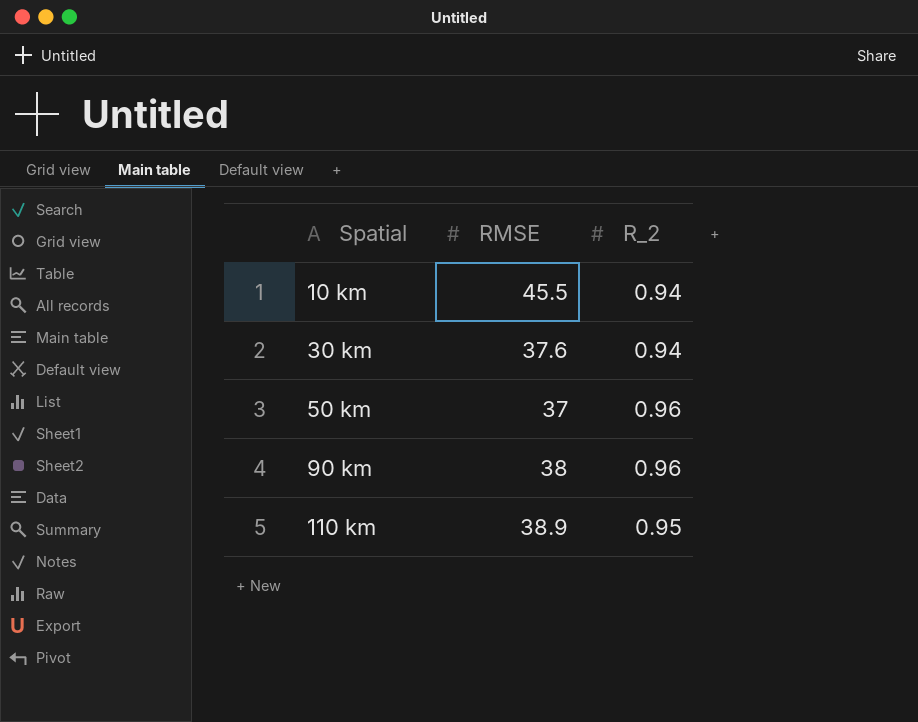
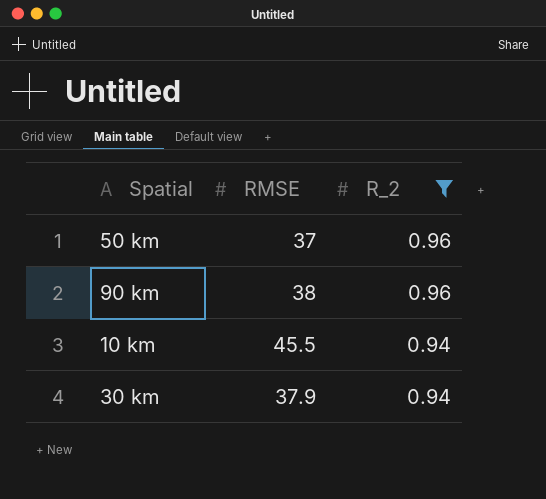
filter: none -> R_2 != 0.95
row order: Spatial ascending -> R_2 descending
30 km | RMSE: 37.6 -> 37.9

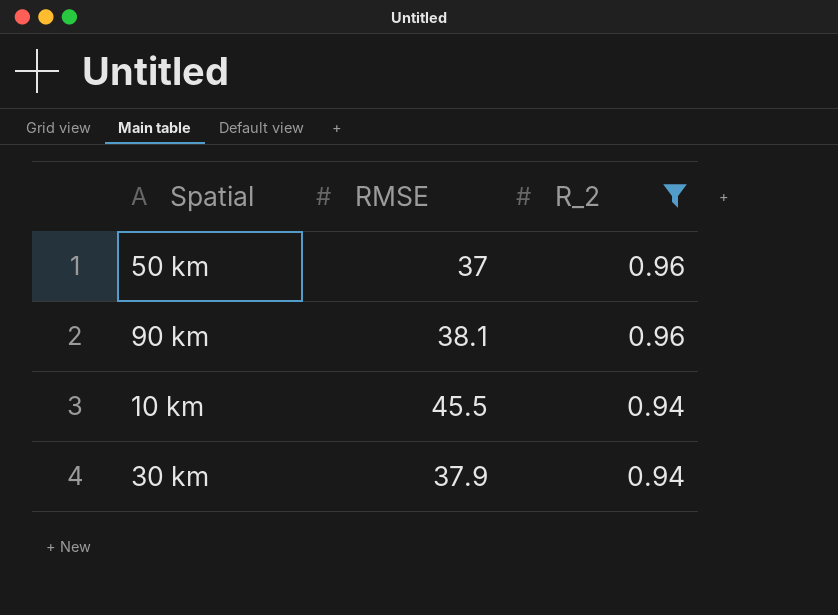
90 km | RMSE: 38 -> 38.1

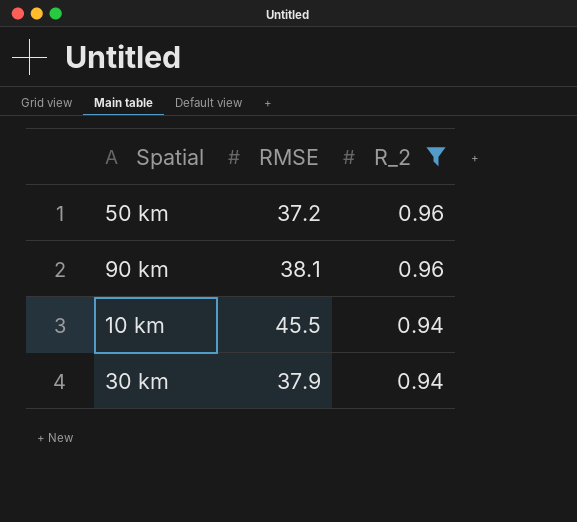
50 km | RMSE: 37 -> 37.2

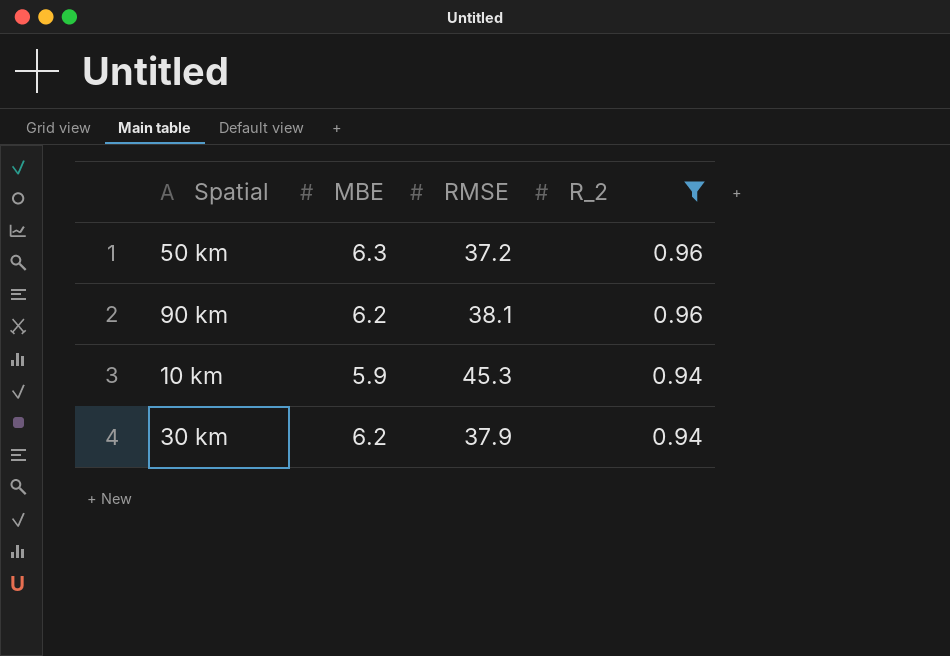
column MBE | position: none -> 2
10 km | RMSE: 45.5 -> 45.3

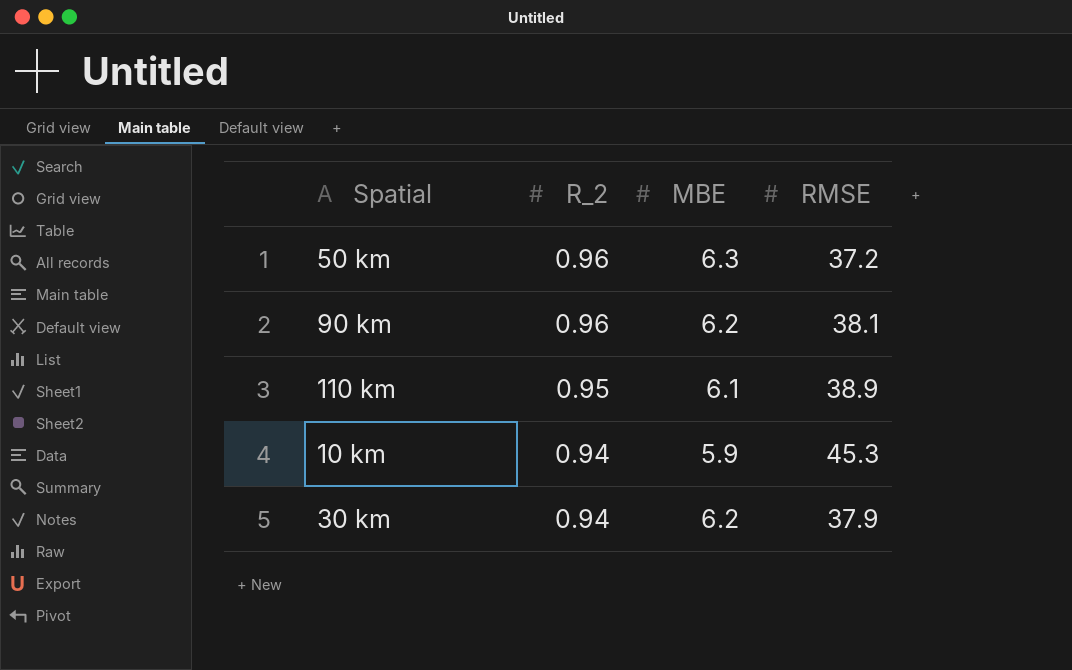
filter: R_2 != 0.95 -> none
column R_2 | position: 4 -> 2

